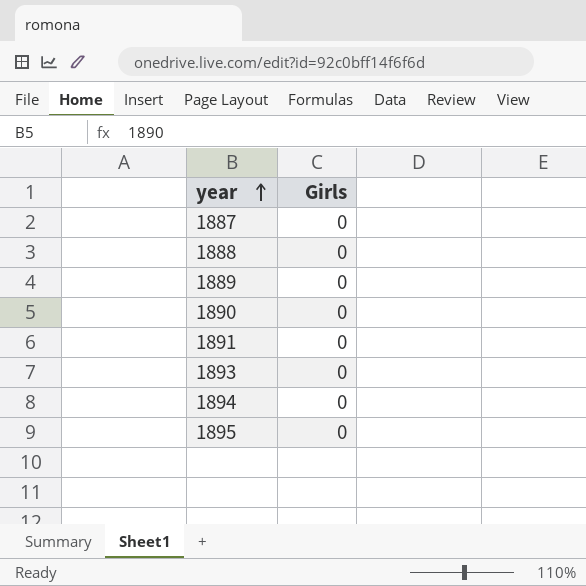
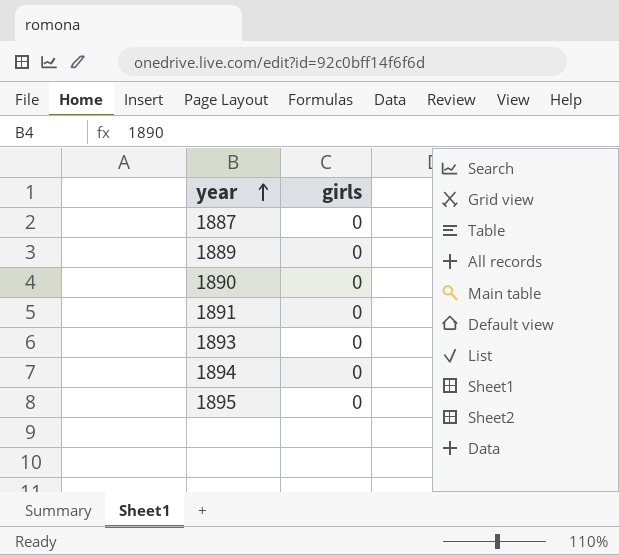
column name: Girls -> girls
row 1888: 0 -> none

